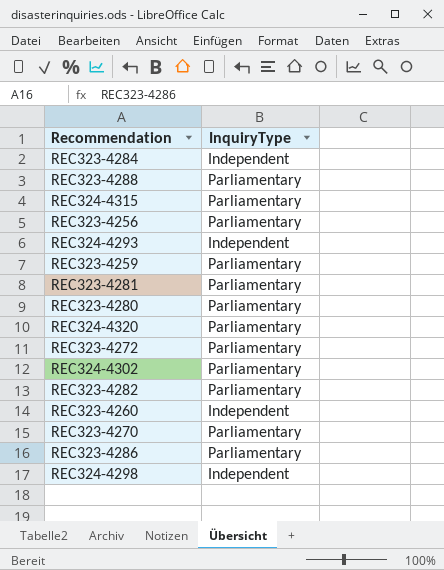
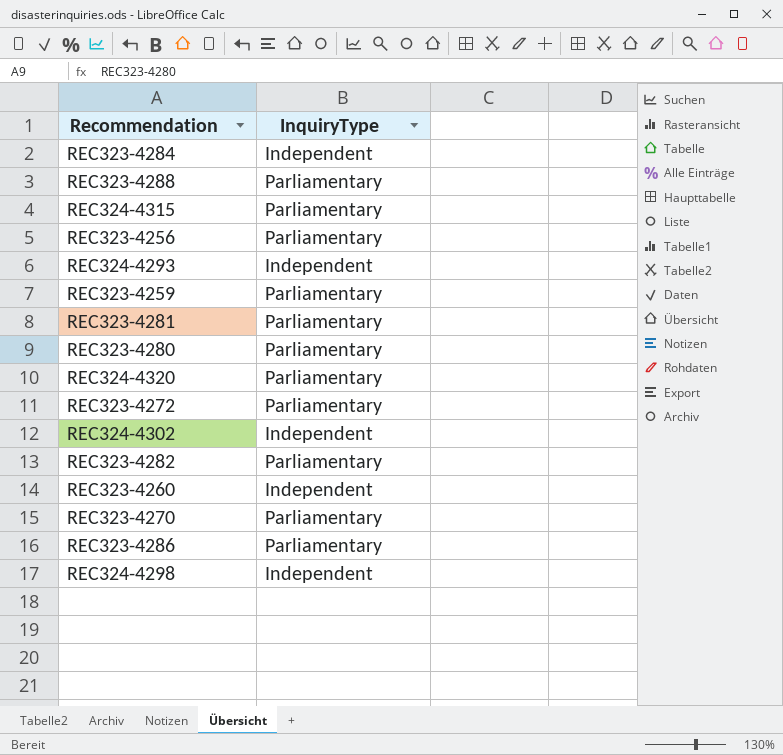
REC324-4302 | InquiryType: Parliamentary -> Independent

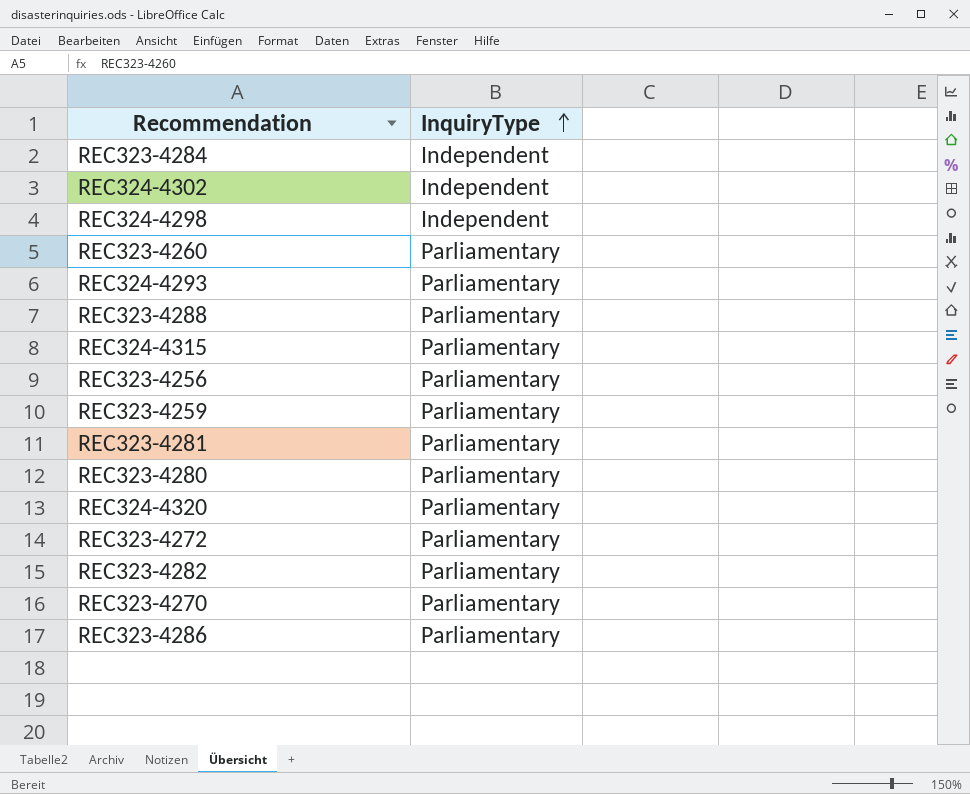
row order: none -> InquiryType ascending
REC323-4260 | InquiryType: Independent -> Parliamentary
REC324-4293 | InquiryType: Independent -> Parliamentary

